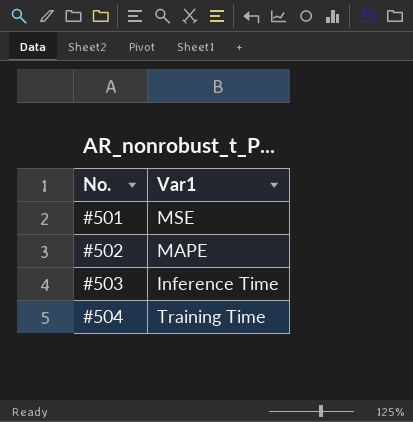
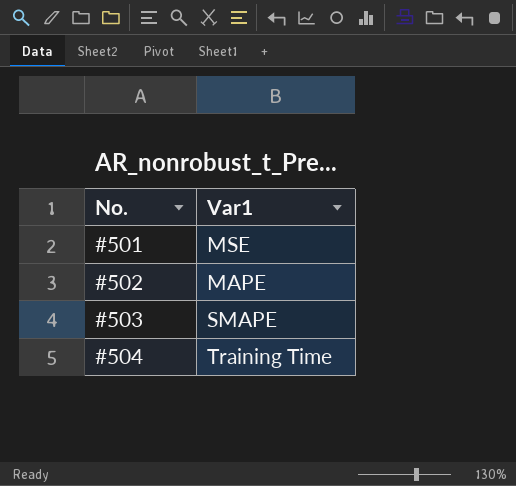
#503 | Var1: Inference Time -> SMAPE

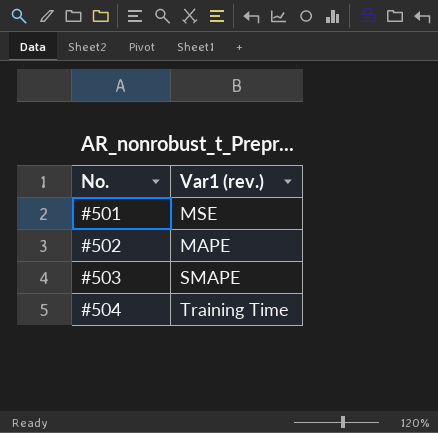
column name: Var1 -> Var1 (rev.)

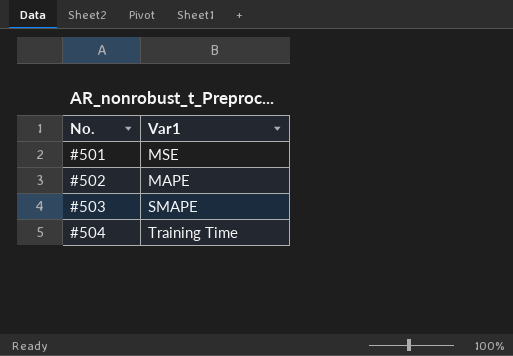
column name: Var1 (rev.) -> Var1

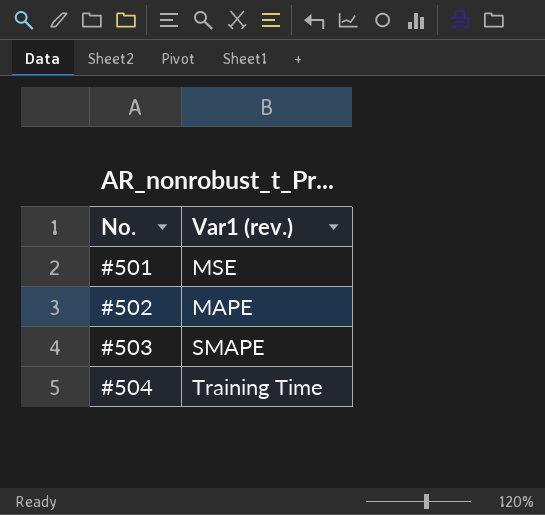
column name: Var1 -> Var1 (rev.)

